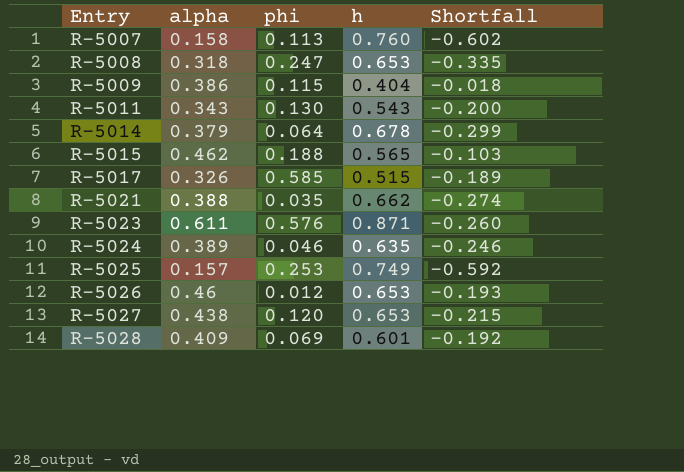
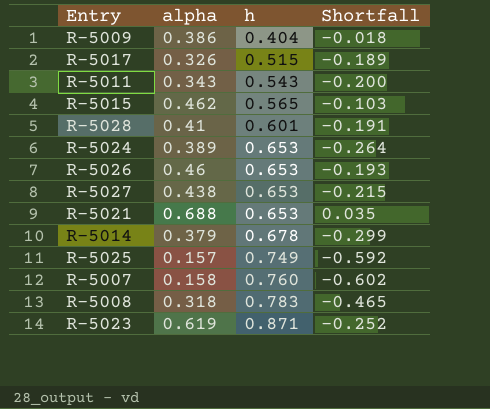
row order: Entry ascending -> h ascending
column phi | position: 3 -> none
R-5028 | alpha: 0.409 -> 0.41
R-5028 | Shortfall: -0.192 -> -0.191
R-5024 | h: 0.635 -> 0.653
R-5024 | Shortfall: -0.246 -> -0.264
R-5021 | alpha: 0.388 -> 0.688
R-5021 | h: 0.662 -> 0.653
R-5021 | Shortfall: -0.274 -> 0.035
R-5008 | h: 0.653 -> 0.783
R-5008 | Shortfall: -0.335 -> -0.465
R-5023 | alpha: 0.611 -> 0.619
R-5023 | Shortfall: -0.260 -> -0.252

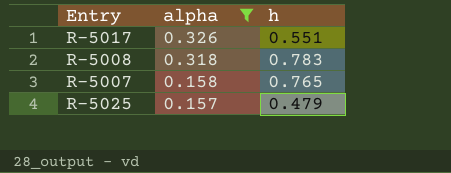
filter: none -> alpha <= 0.326
row order: h ascending -> alpha descending
column Shortfall | formula: [alpha] - [h] -> none
R-5017 | h: 0.515 -> 0.551
R-5007 | h: 0.760 -> 0.765
R-5025 | h: 0.749 -> 0.479

